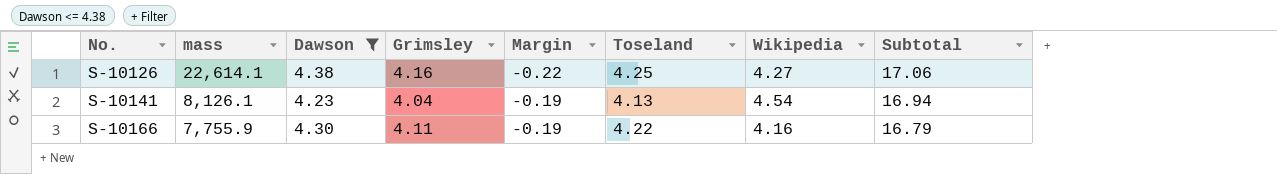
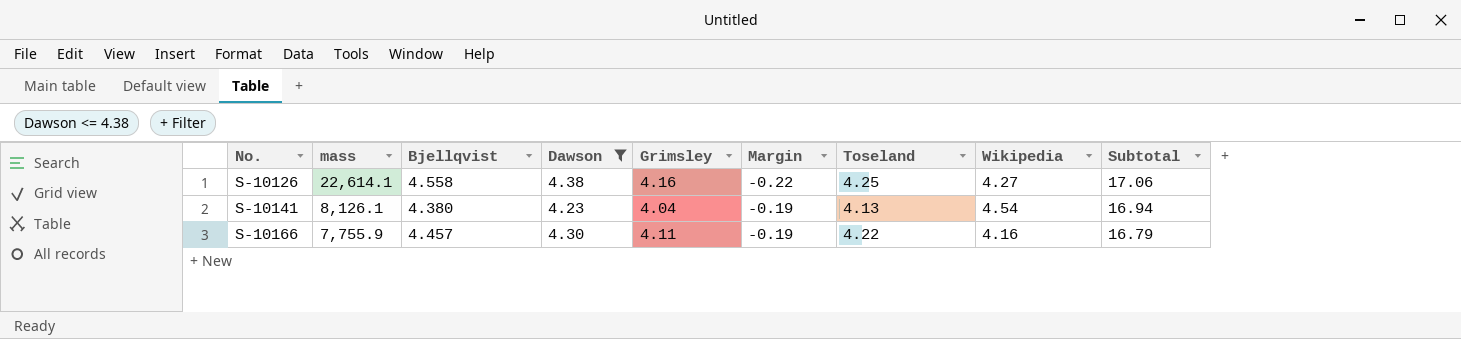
column Bjellqvist | position: none -> 3

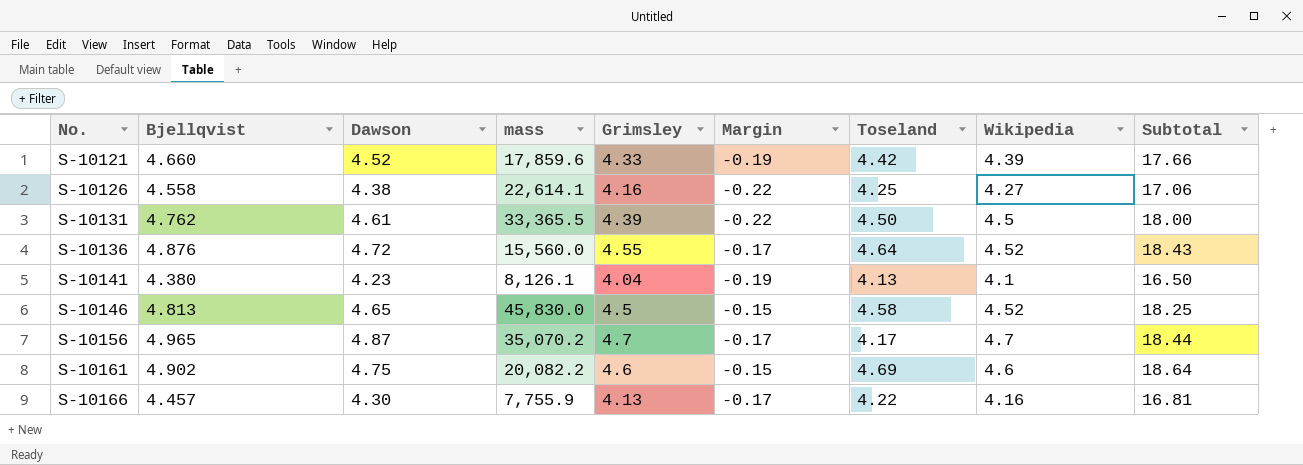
filter: Dawson <= 4.38 -> none
column mass | position: 2 -> 4
S-10141 | Wikipedia: 4.54 -> 4.1
S-10141 | Subtotal: 16.94 -> 16.50
S-10166 | Grimsley: 4.11 -> 4.13
S-10166 | Margin: -0.19 -> -0.17
S-10166 | Subtotal: 16.79 -> 16.81

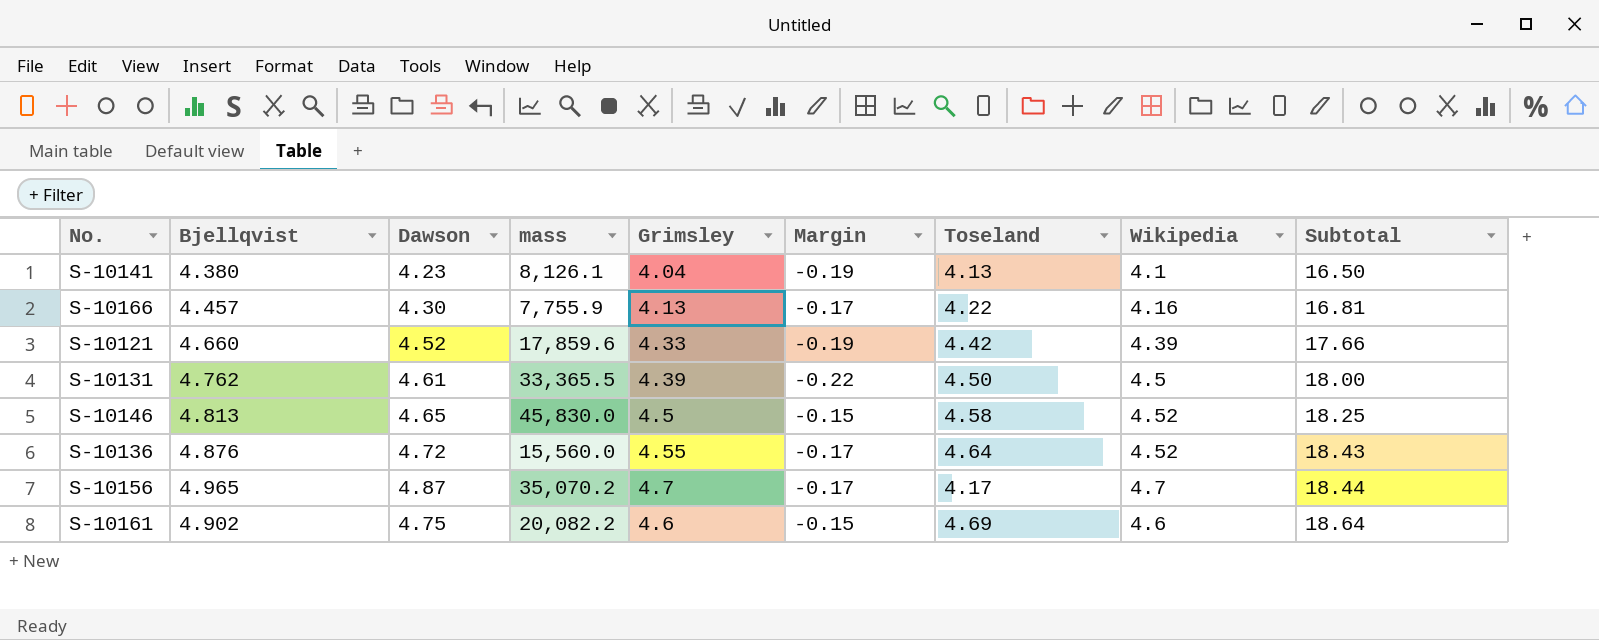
row order: No. ascending -> Subtotal ascending
row S-10126: 4.558 | 4.38 | 22,614.1 | 4.16 | -0.22 | 4.25 | 4.27 | 17.06 -> none

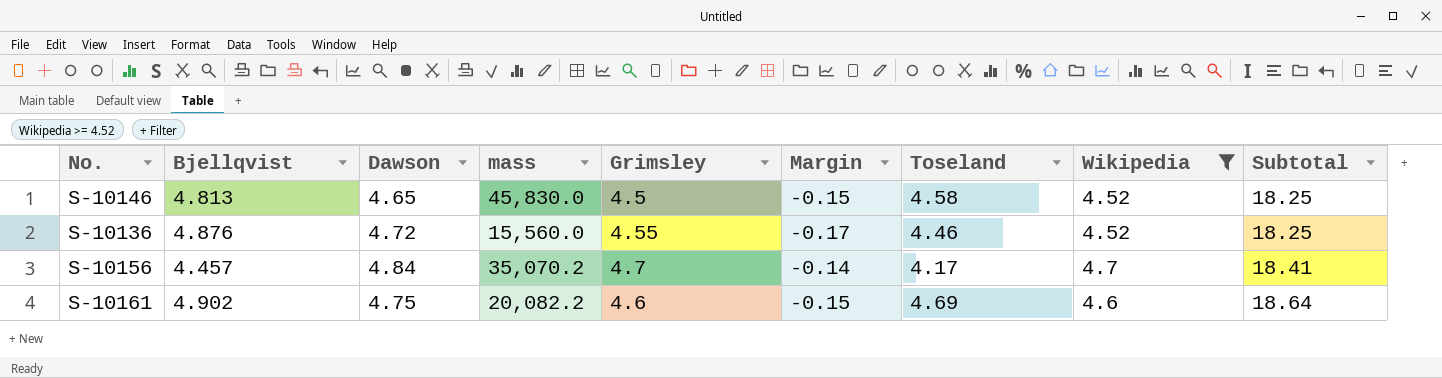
filter: none -> Wikipedia >= 4.52
S-10136 | Toseland: 4.64 -> 4.46
S-10136 | Subtotal: 18.43 -> 18.25
S-10156 | Bjellqvist: 4.965 -> 4.457
S-10156 | Dawson: 4.87 -> 4.84
S-10156 | Margin: -0.17 -> -0.14
S-10156 | Subtotal: 18.44 -> 18.41

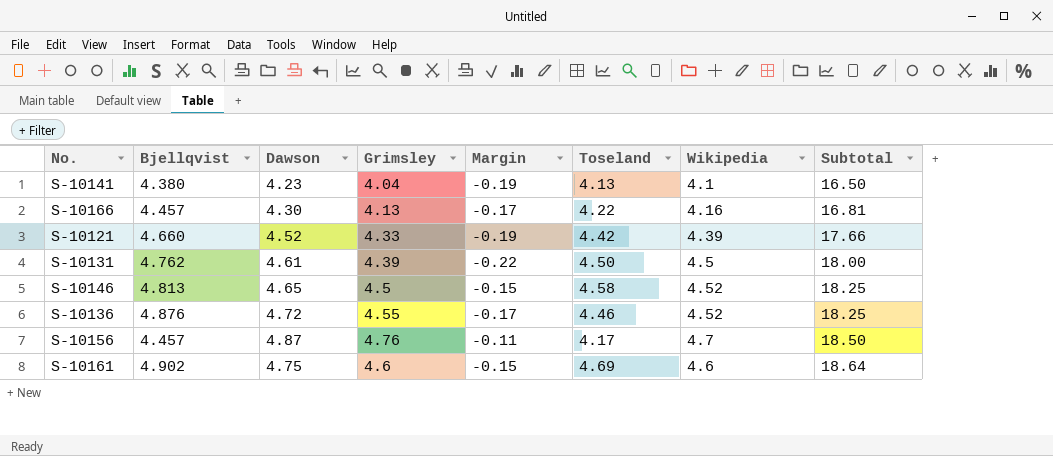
filter: Wikipedia >= 4.52 -> none
column mass | position: 4 -> none
S-10156 | Dawson: 4.84 -> 4.87
S-10156 | Grimsley: 4.7 -> 4.76
S-10156 | Margin: -0.14 -> -0.11
S-10156 | Subtotal: 18.41 -> 18.50

